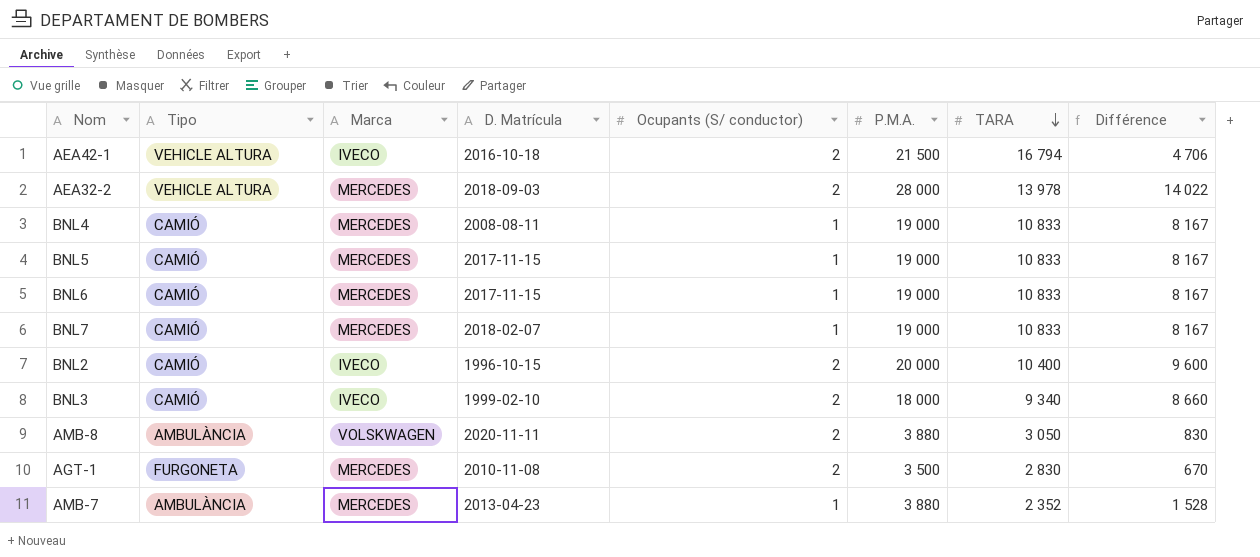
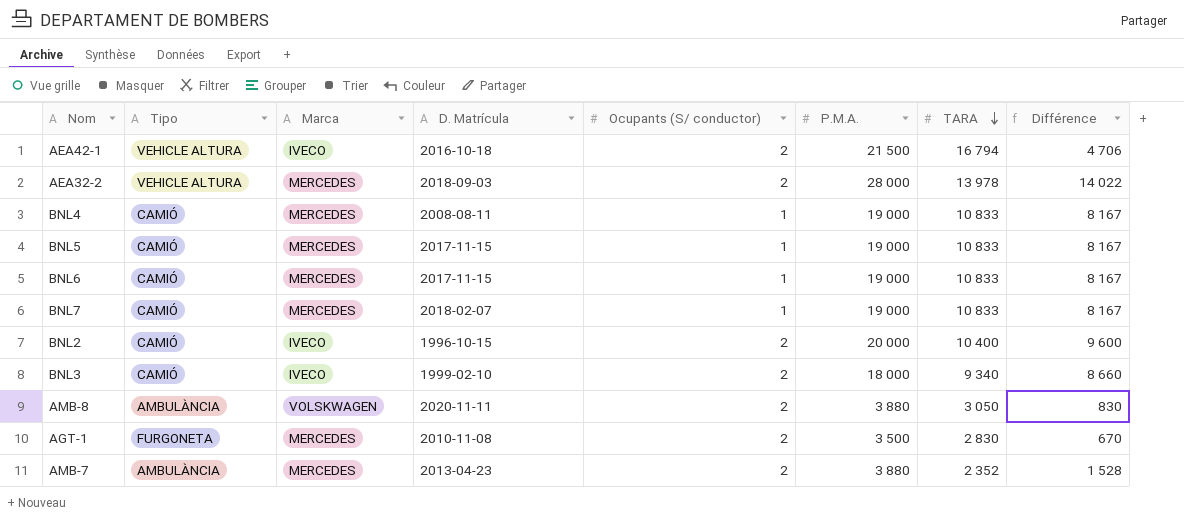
AMB-7 | Ocupants (S/ conductor): 1 -> 2

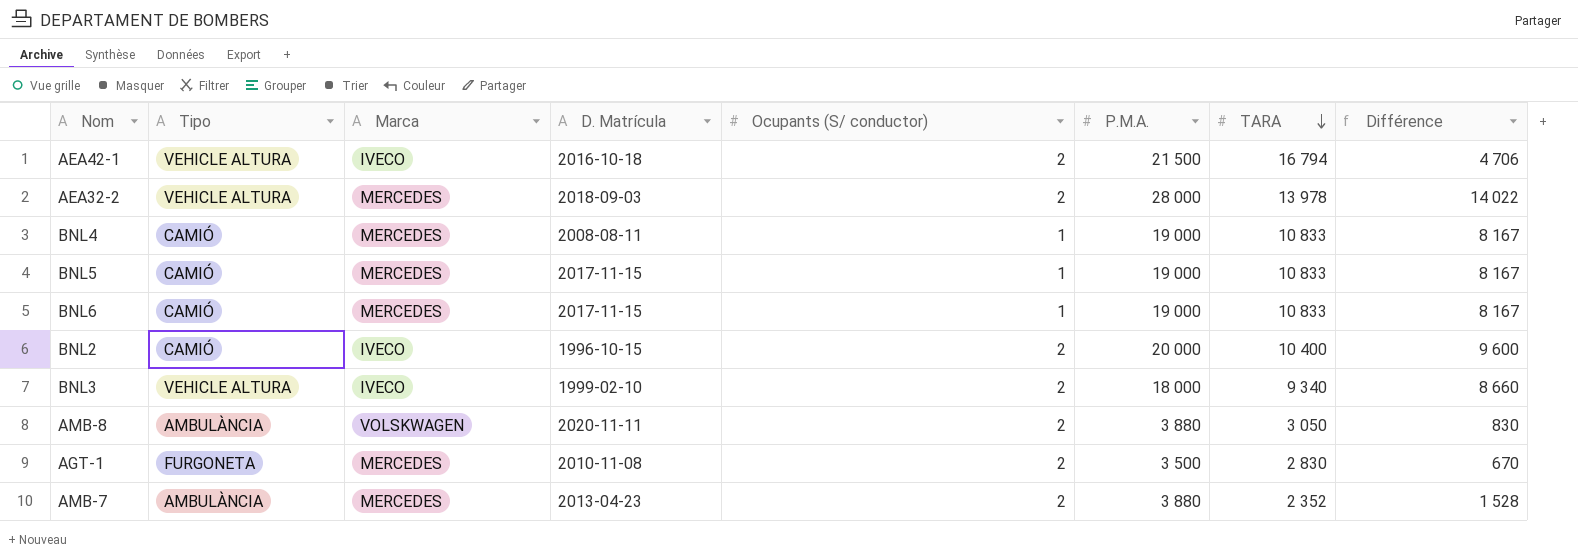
row BNL7: CAMIÓ | MERCEDES | 2018-02-07 | 1 | 19 000 | 10 833 | 8 167 -> none
BNL3 | Tipo: CAMIÓ -> VEHICLE ALTURA

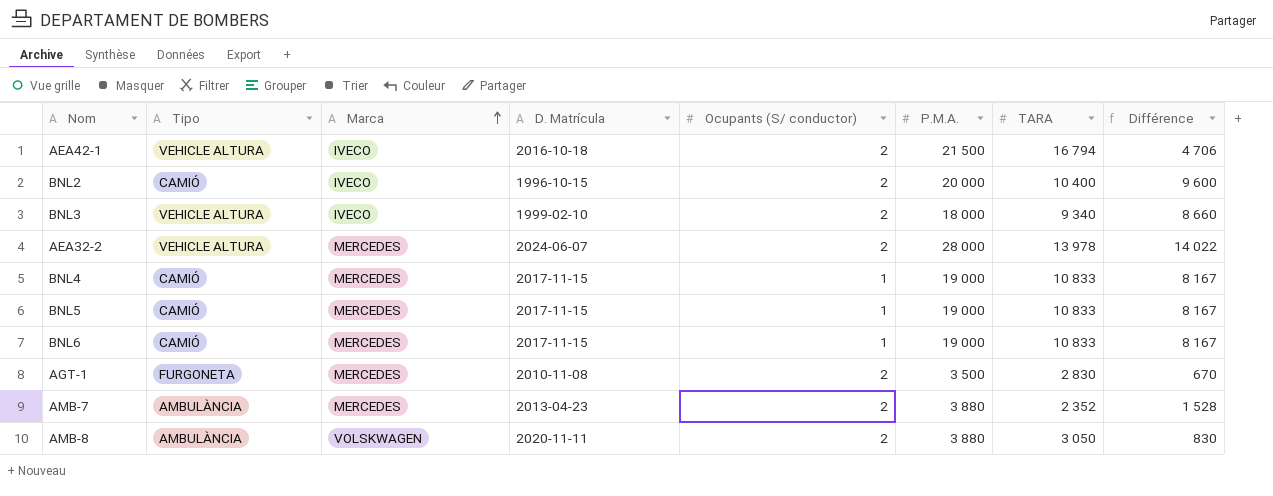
row order: TARA descending -> Marca ascending
AEA32-2 | D. Matrícula: 2018-09-03 -> 2024-06-07
BNL4 | D. Matrícula: 2008-08-11 -> 2017-11-15

